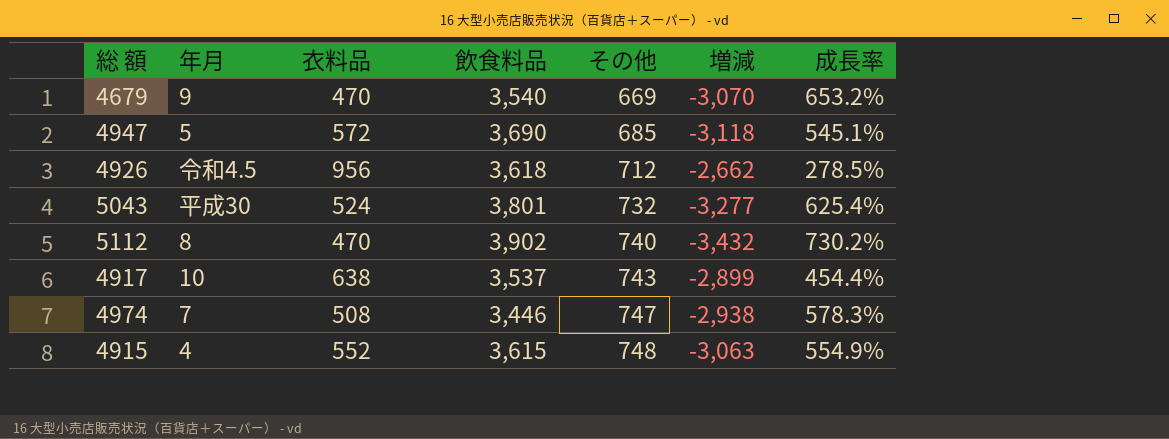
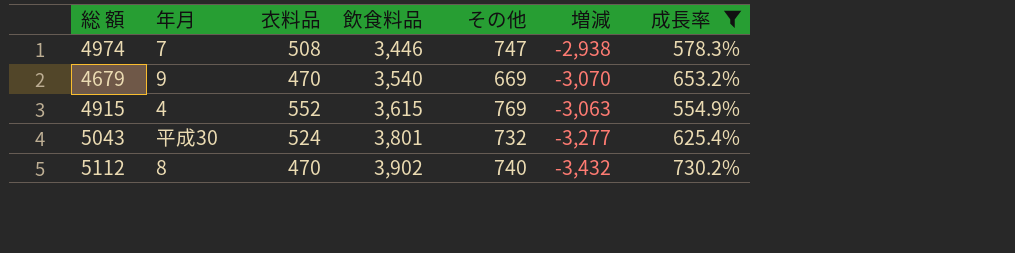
filter: none -> 成長率 >= 554.9%
row order: その他 ascending -> 飲食料品 ascending
4915 | その他: 748 -> 769

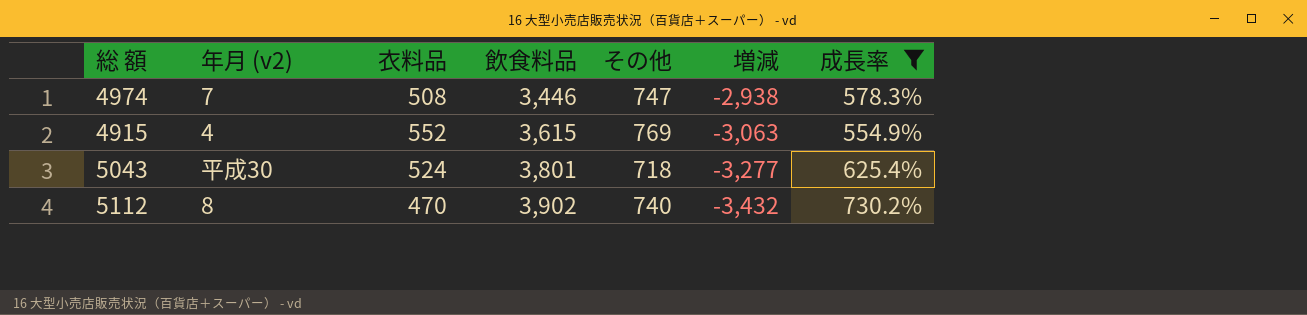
column name: 年月 -> 年月 (v2)
row 4679: 9 | 470 | 3,540 | 669 | -3,070 | 653.2% -> none
5043 | その他: 732 -> 718

